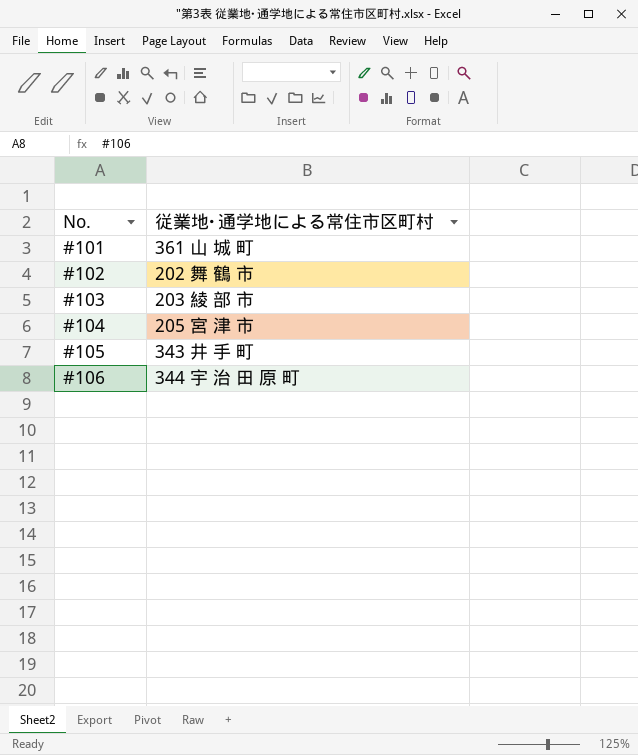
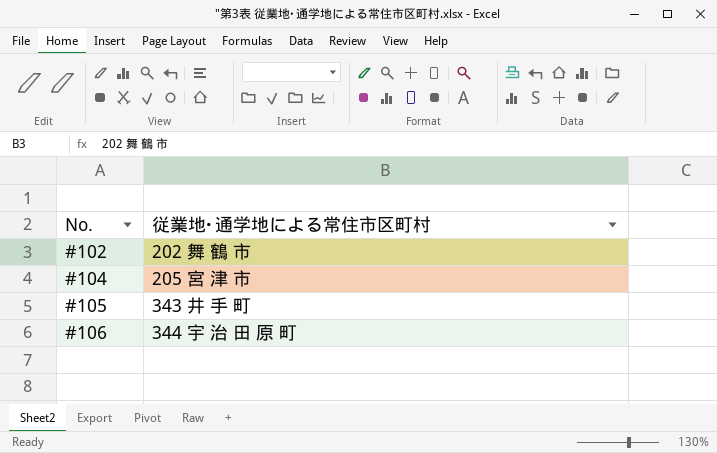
row #101: 361 山 城 町 -> none
row #103: 203 綾 部 市 -> none

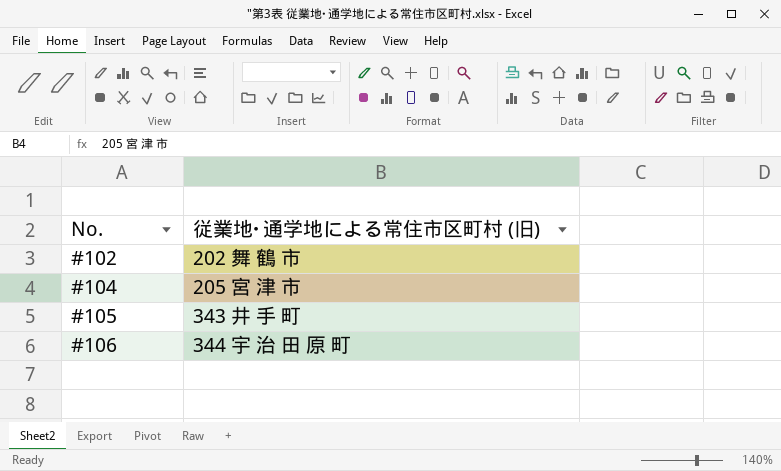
column name: 従業地･通学地による常住市区町村 -> 従業地･通学地による常住市区町村 (旧)

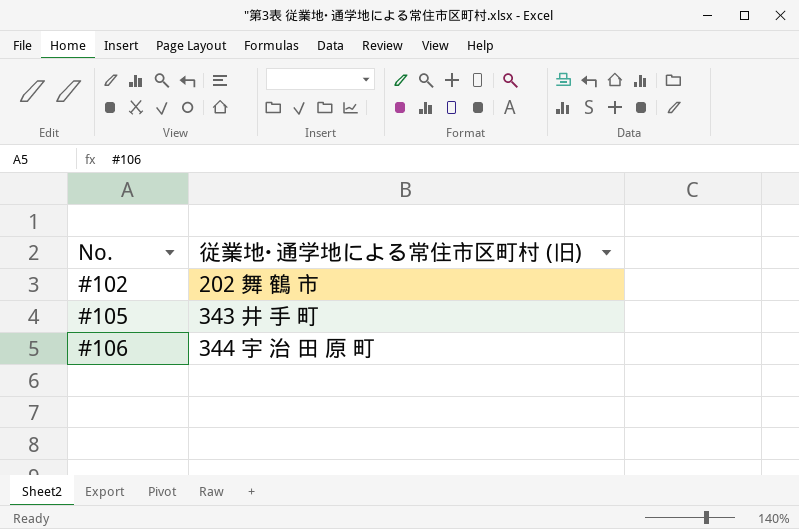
row #104: 205 宮 津 市 -> none

